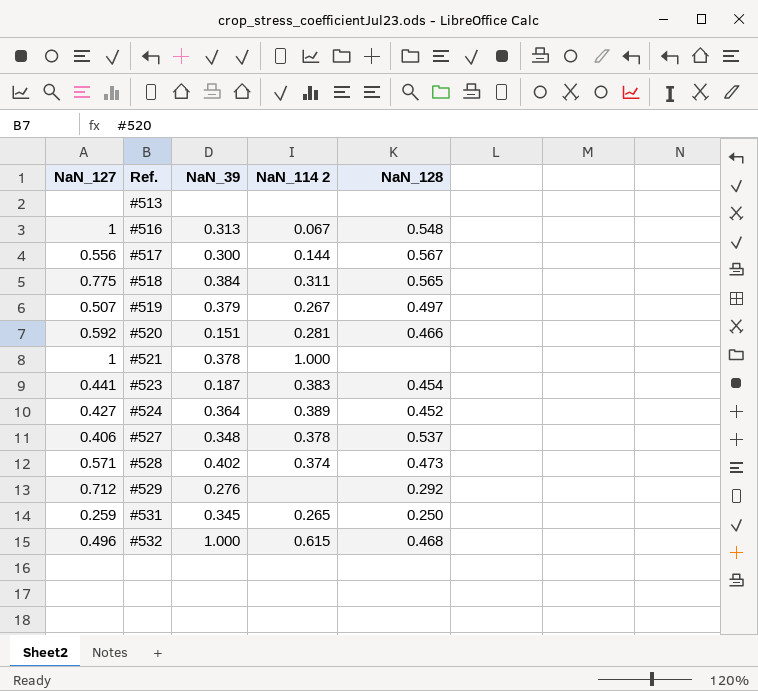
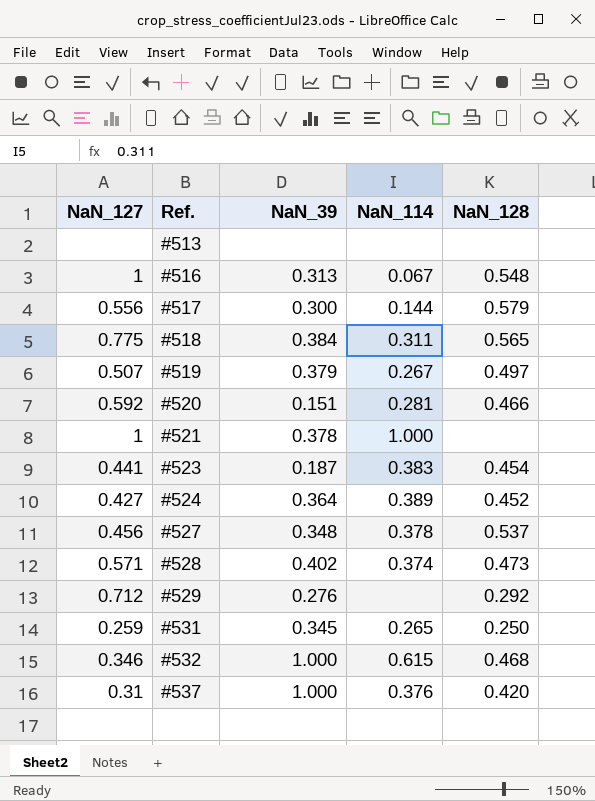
column name: NaN_114 2 -> NaN_114
#517 | NaN_128: 0.567 -> 0.579
#527 | NaN_127: 0.406 -> 0.456
#532 | NaN_127: 0.496 -> 0.346
row #537: none -> 0.31 | 1.000 | 0.376 | 0.420

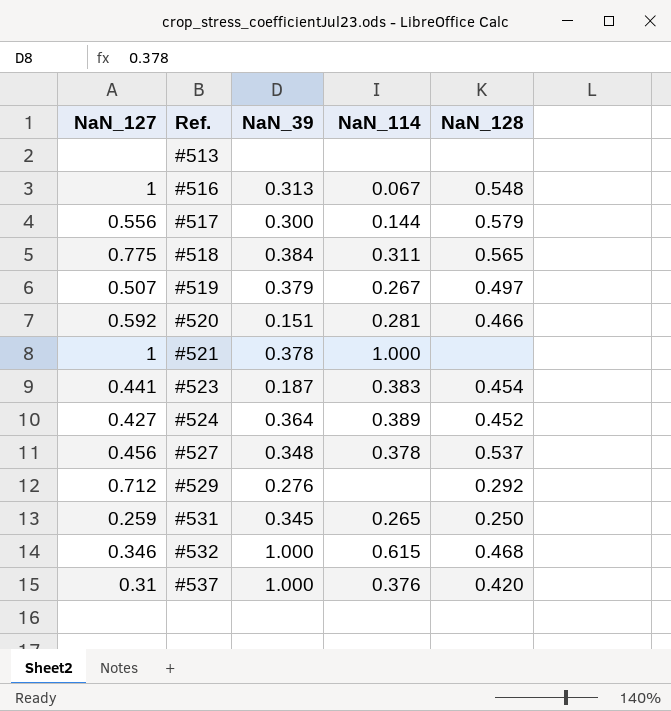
row #528: 0.571 | 0.402 | 0.374 | 0.473 -> none

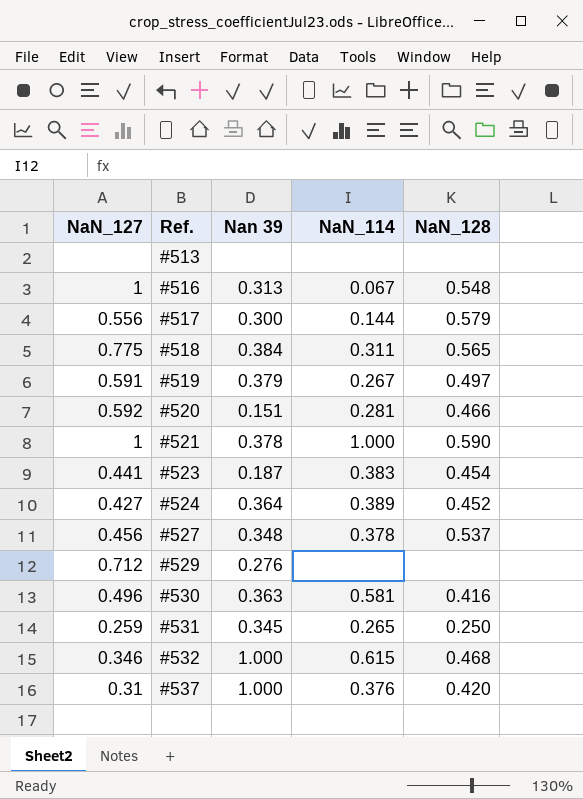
column name: NaN_39 -> Nan 39
#519 | NaN_127: 0.507 -> 0.591
#521 | NaN_128: none -> 0.590
#529 | NaN_128: 0.292 -> none
row #530: none -> 0.496 | 0.363 | 0.581 | 0.416

